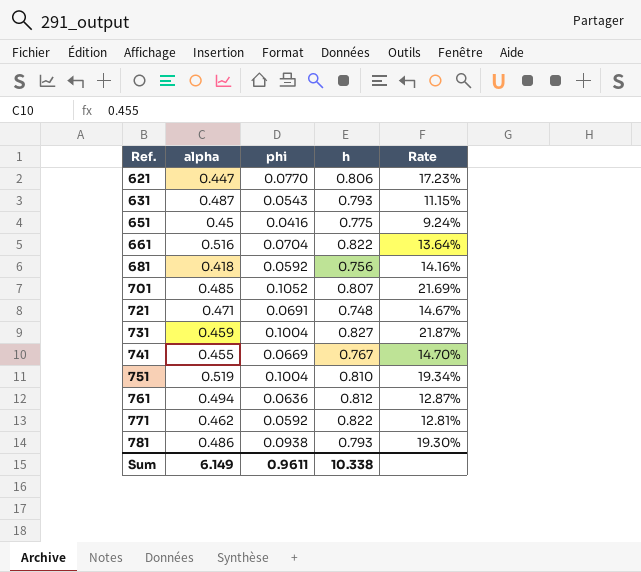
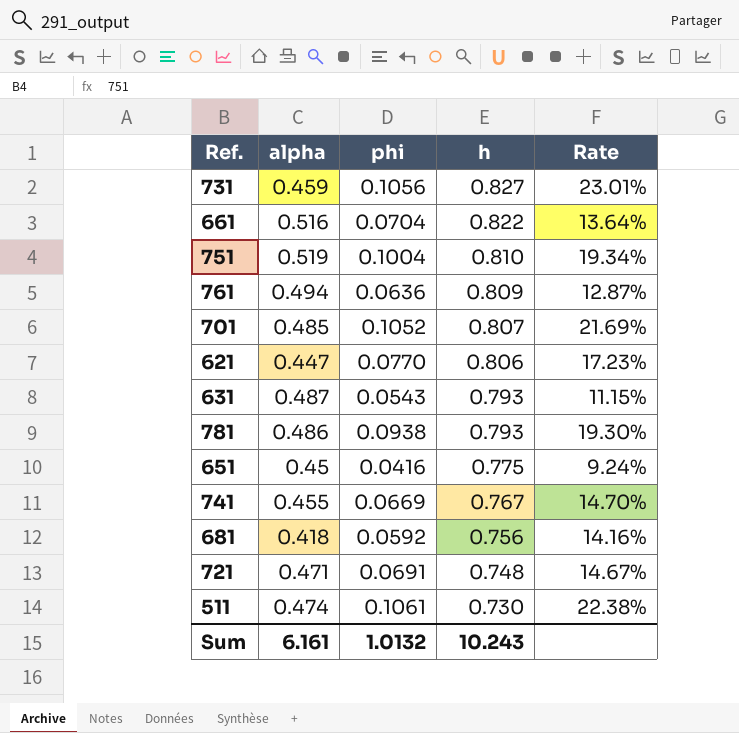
row order: Ref. ascending -> h descending
row 771: 0.462 | 0.0592 | 0.822 | 12.81% -> none
731 | phi: 0.1004 -> 0.1056
731 | Rate: 21.87% -> 23.01%
761 | h: 0.812 -> 0.809
row 511: none -> 0.474 | 0.1061 | 0.730 | 22.38%
Sum | alpha: 6.149 -> 6.161
Sum | phi: 0.9611 -> 1.0132
Sum | h: 10.338 -> 10.243

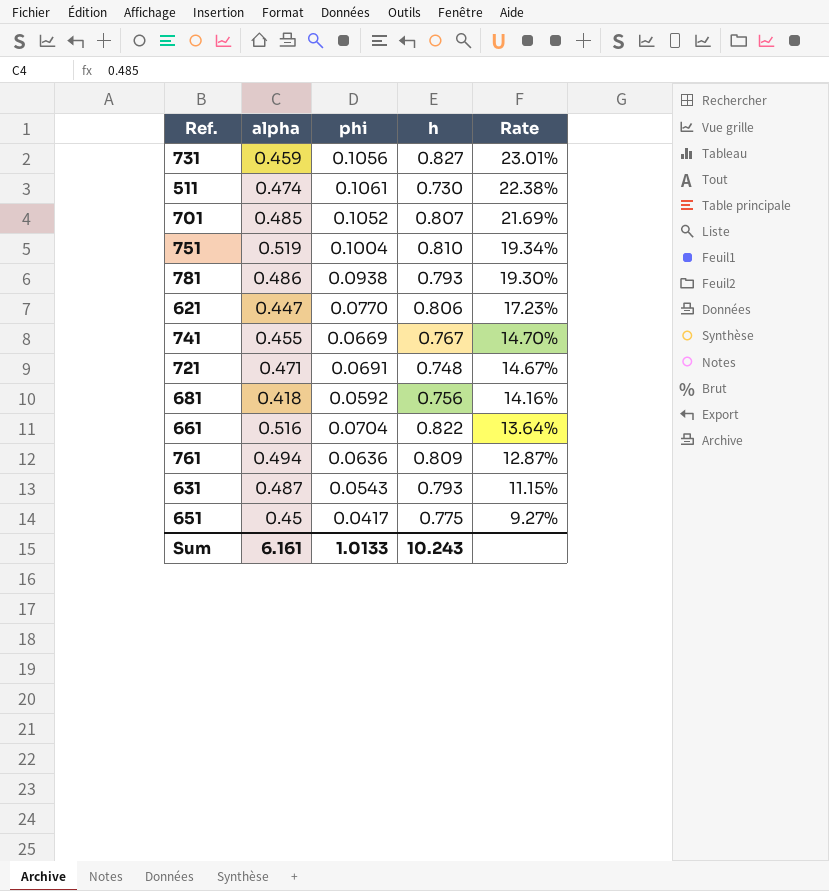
row order: h descending -> Rate descending
651 | phi: 0.0416 -> 0.0417
651 | Rate: 9.24% -> 9.27%
Sum | phi: 1.0132 -> 1.0133

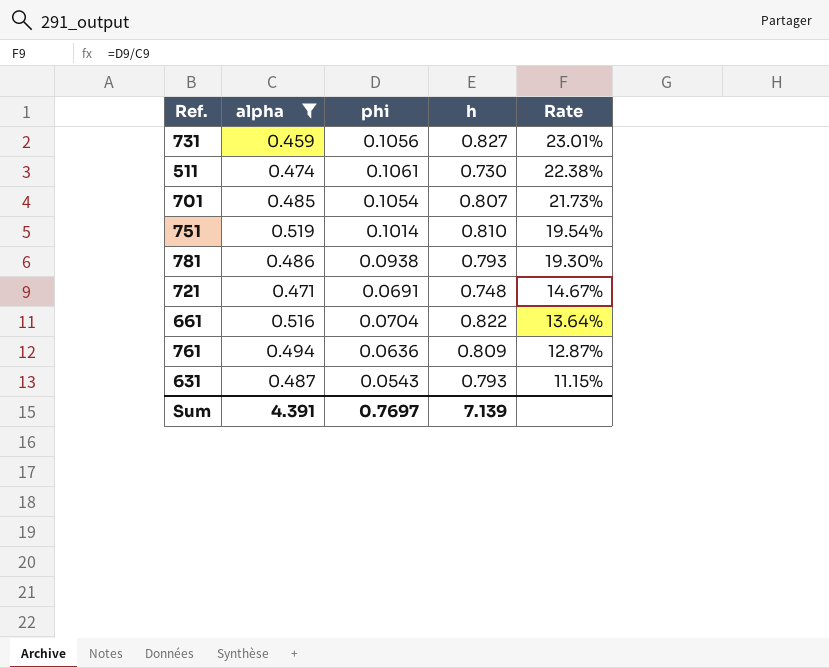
filter: none -> alpha >= 0.459
701 | phi: 0.1052 -> 0.1054
701 | Rate: 21.69% -> 21.73%
751 | phi: 0.1004 -> 0.1014
751 | Rate: 19.34% -> 19.54%
Sum | alpha: 6.161 -> 4.391
Sum | phi: 1.0133 -> 0.7697
Sum | h: 10.243 -> 7.139

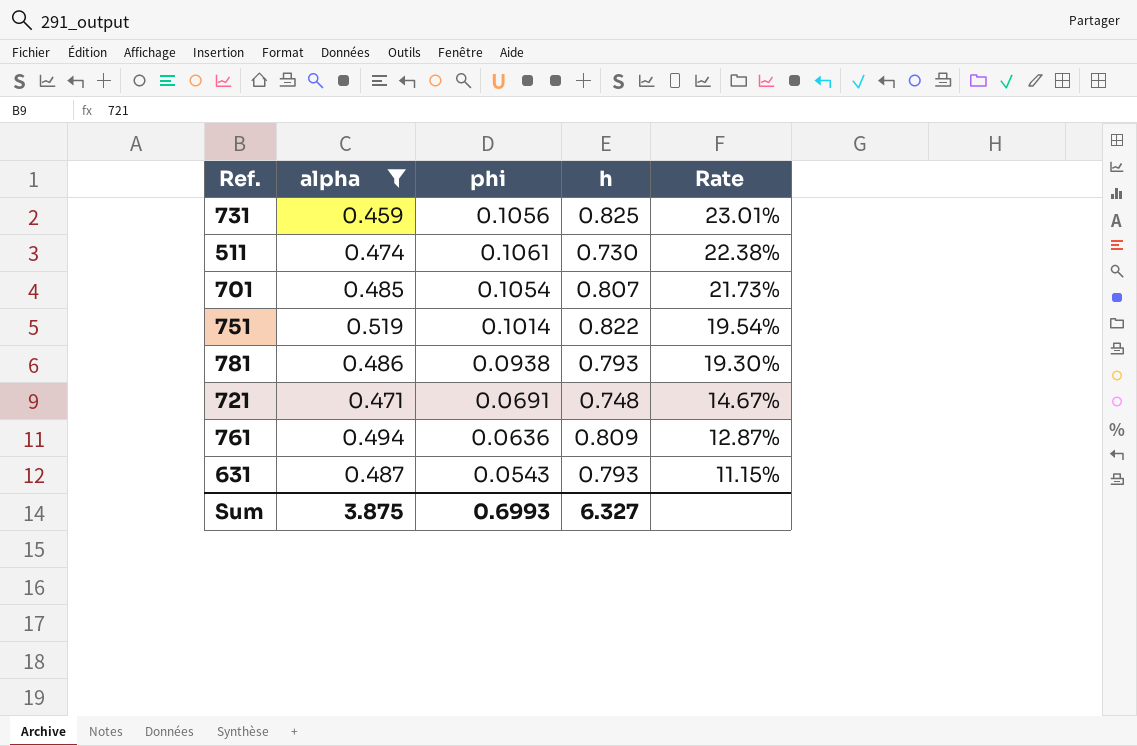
row 661: 0.516 | 0.0704 | 0.822 | 13.64% -> none
731 | h: 0.827 -> 0.825
751 | h: 0.810 -> 0.822
Sum | alpha: 4.391 -> 3.875
Sum | phi: 0.7697 -> 0.6993
Sum | h: 7.139 -> 6.327

